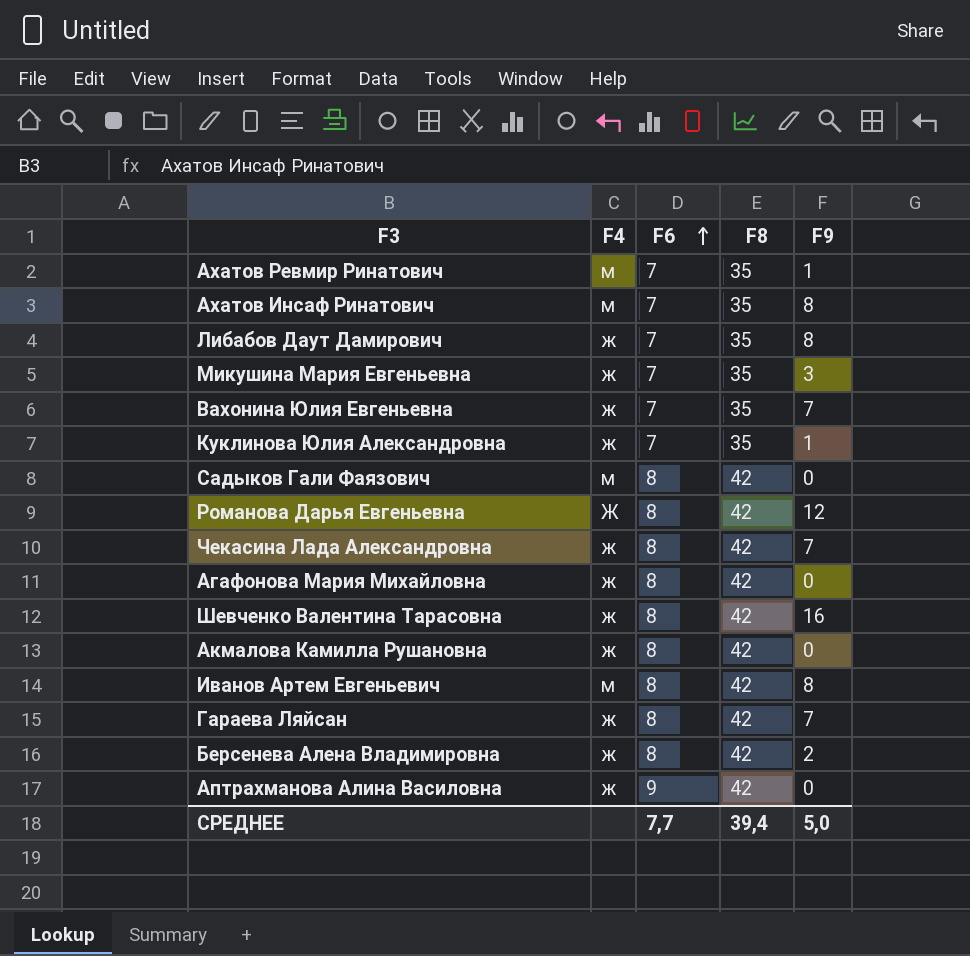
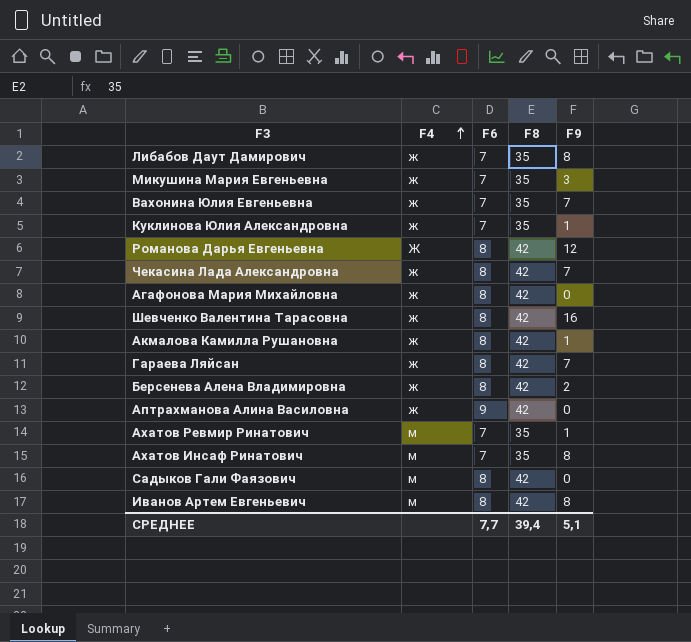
row order: F6 ascending -> F4 ascending
Акмалова Камилла Рушановна | F9: 0 -> 1
СРЕДНЕЕ | F9: 5,0 -> 5,1

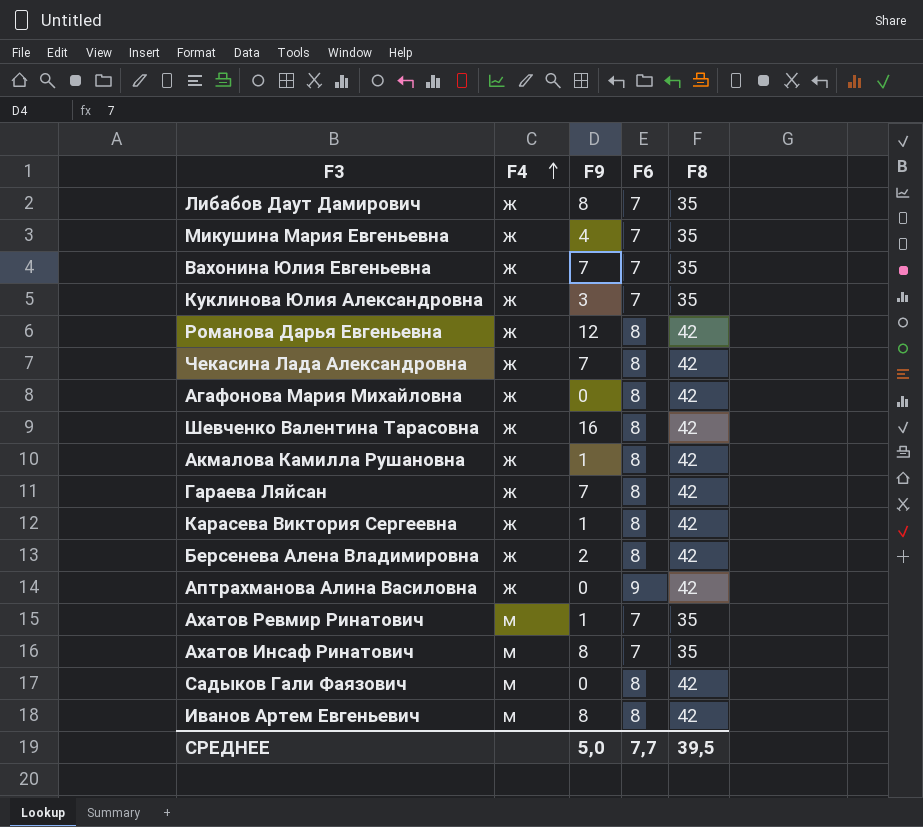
column F9 | position: 5 -> 3
Микушина Мария Евгеньевна | F9: 3 -> 4
Куклинова Юлия Александровна | F9: 1 -> 3
Романова Дарья Евгеньевна | F4: Ж -> ж
row Карасева Виктория Сергеевна: none -> ж | 1 | 8 | 42
СРЕДНЕЕ | F9: 5,1 -> 5,0
СРЕДНЕЕ | F8: 39,4 -> 39,5

